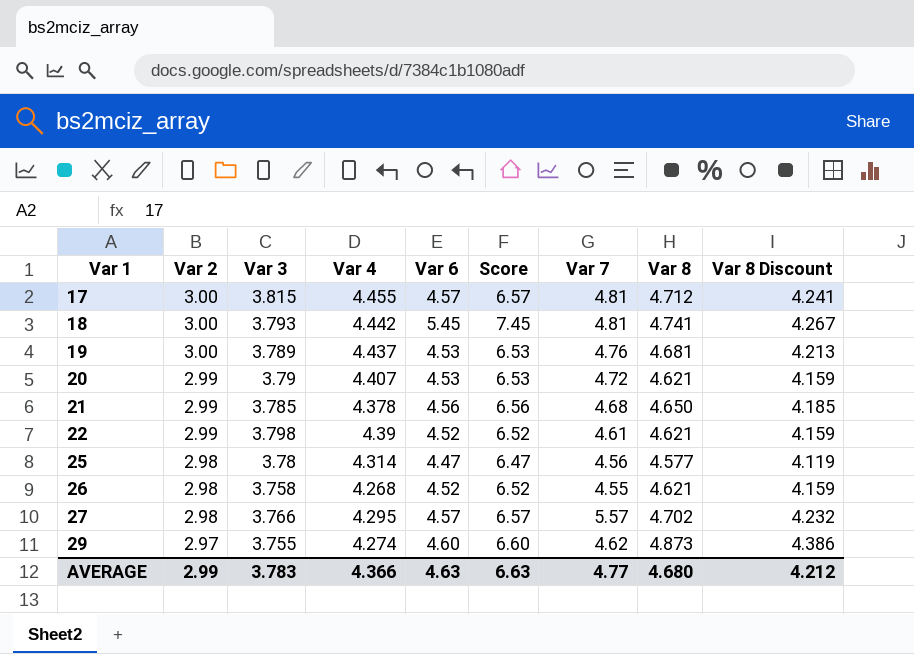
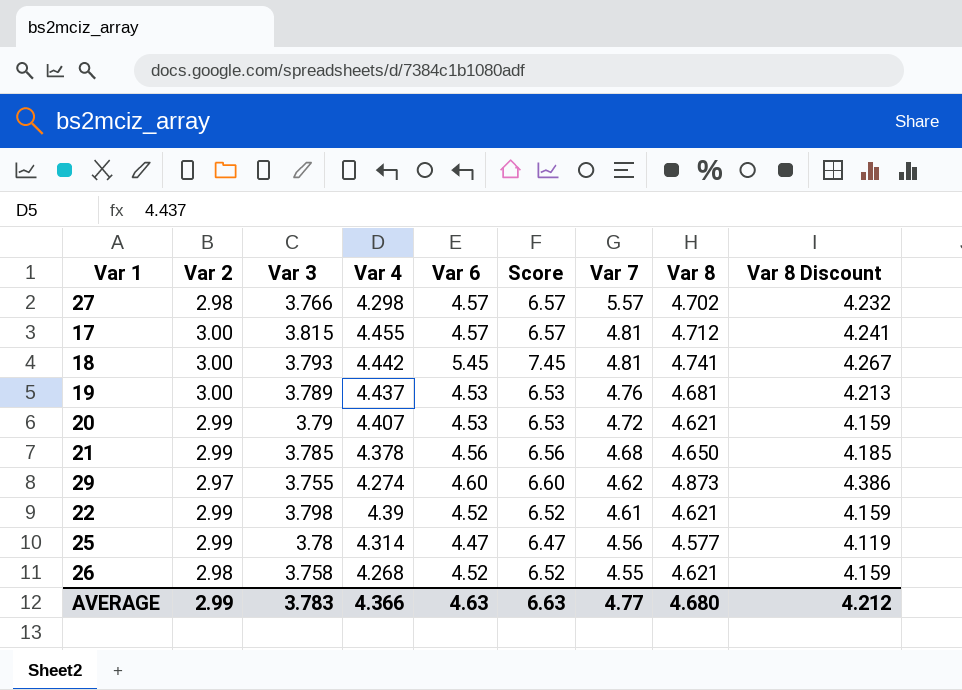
row order: Var 1 ascending -> Var 7 descending
27 | Var 4: 4.295 -> 4.298
25 | Var 2: 2.98 -> 2.99

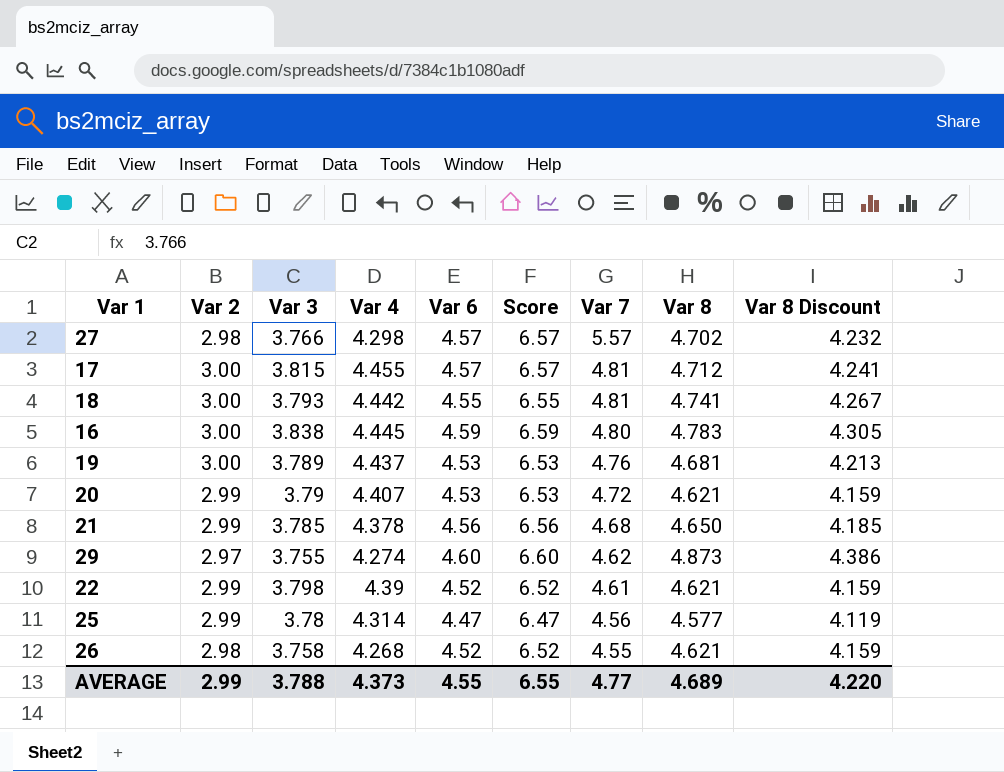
18 | Var 6: 5.45 -> 4.55
18 | Score: 7.45 -> 6.55
row 16: none -> 3.00 | 3.838 | 4.445 | 4.59 | 6.59 | 4.80 | 4.783 | 4.305
AVERAGE | Var 3: 3.783 -> 3.788
AVERAGE | Var 4: 4.366 -> 4.373
AVERAGE | Var 6: 4.63 -> 4.55
AVERAGE | Score: 6.63 -> 6.55
AVERAGE | Var 8: 4.680 -> 4.689
AVERAGE | Var 8 Discount: 4.212 -> 4.220

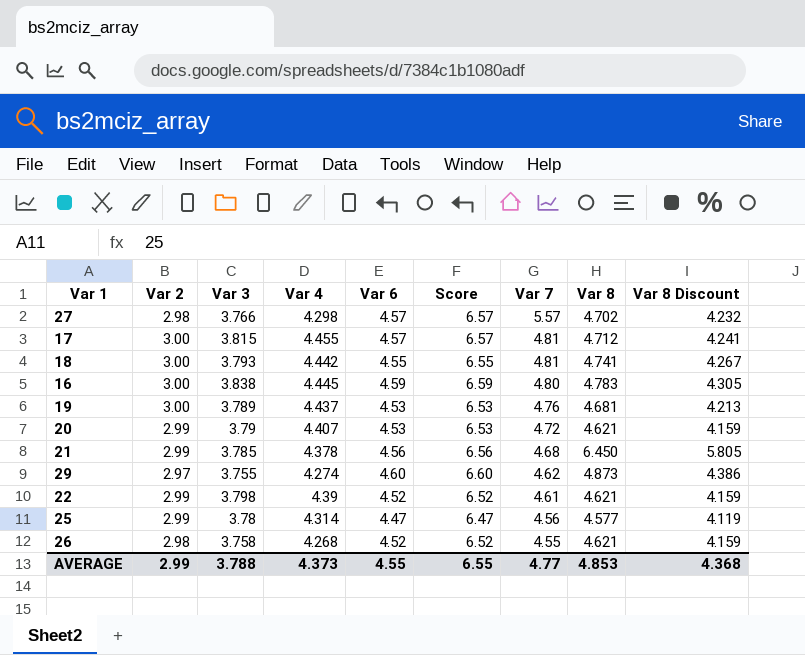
21 | Var 8: 4.650 -> 6.450
21 | Var 8 Discount: 4.185 -> 5.805
AVERAGE | Var 8: 4.689 -> 4.853
AVERAGE | Var 8 Discount: 4.220 -> 4.368

